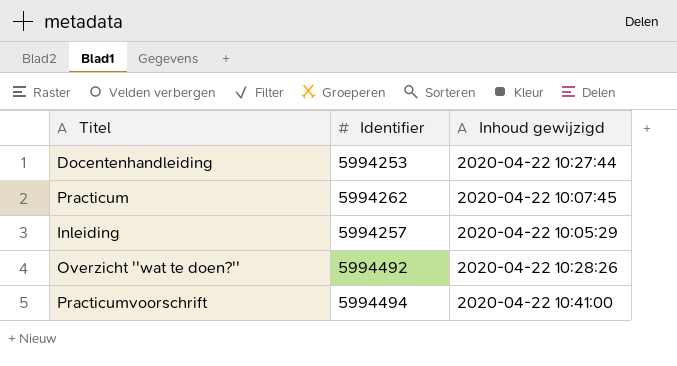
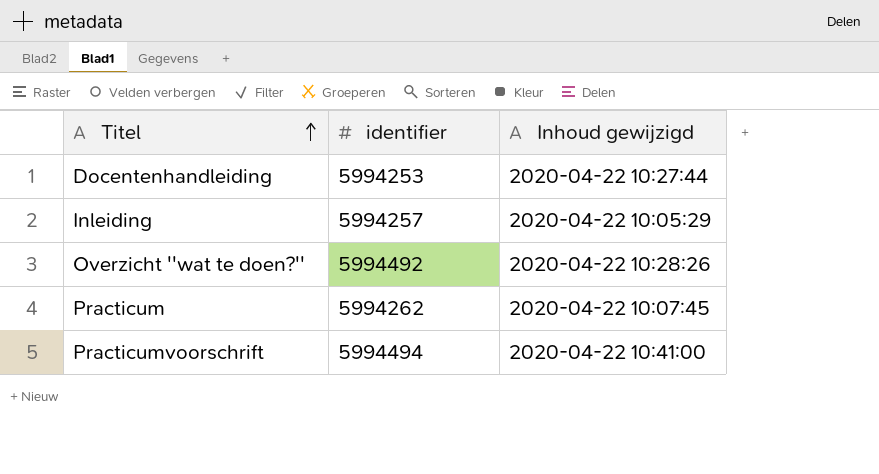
row order: none -> Titel ascending
column name: Identifier -> identifier

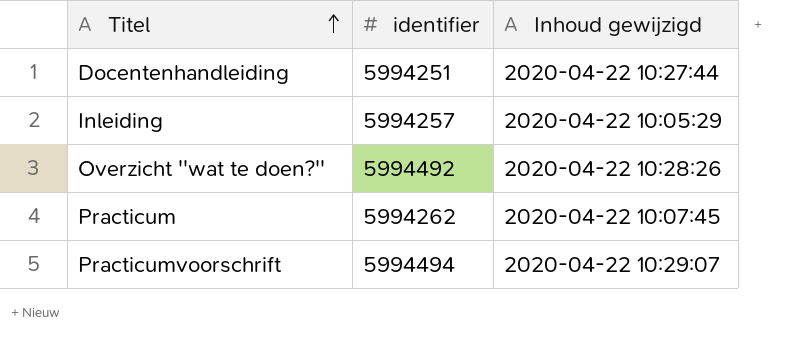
Docentenhandleiding | identifier: 5994253 -> 5994251
Practicumvoorschrift | Inhoud gewijzigd: 2020-04-22 10:41:00 -> 2020-04-22 10:29:07

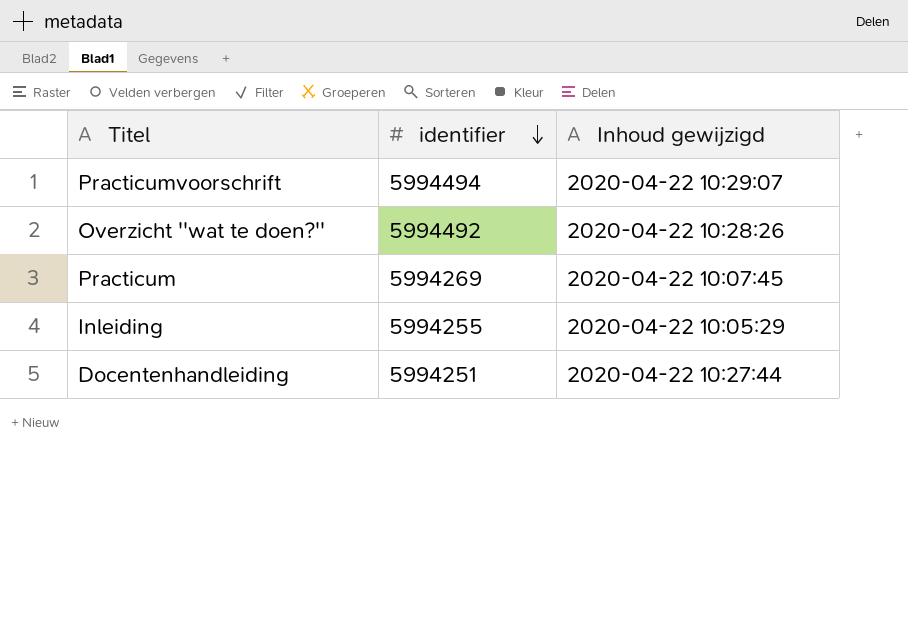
row order: Titel ascending -> identifier descending
Practicum | identifier: 5994262 -> 5994269
Inleiding | identifier: 5994257 -> 5994255

